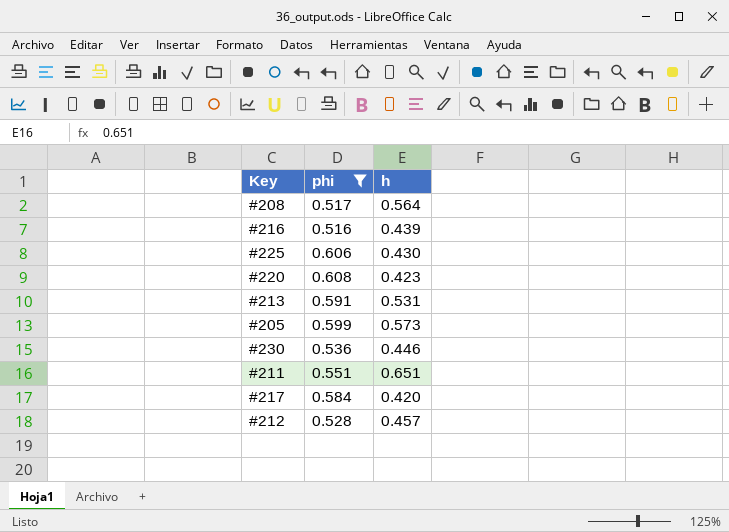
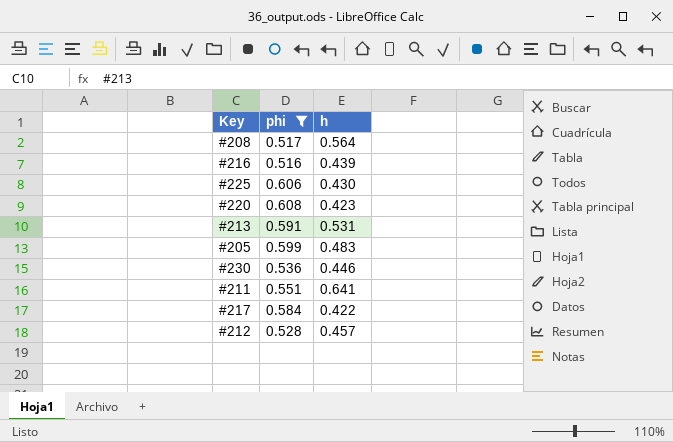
#205 | h: 0.573 -> 0.483
#211 | h: 0.651 -> 0.641
#217 | h: 0.420 -> 0.422

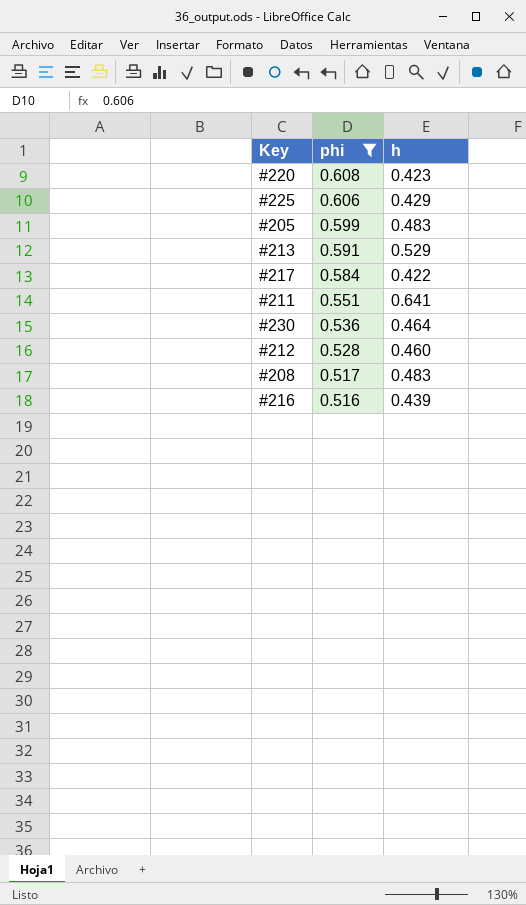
row order: none -> phi descending
#225 | h: 0.430 -> 0.429
#213 | h: 0.531 -> 0.529
#230 | h: 0.446 -> 0.464
#212 | h: 0.457 -> 0.460
#208 | h: 0.564 -> 0.483

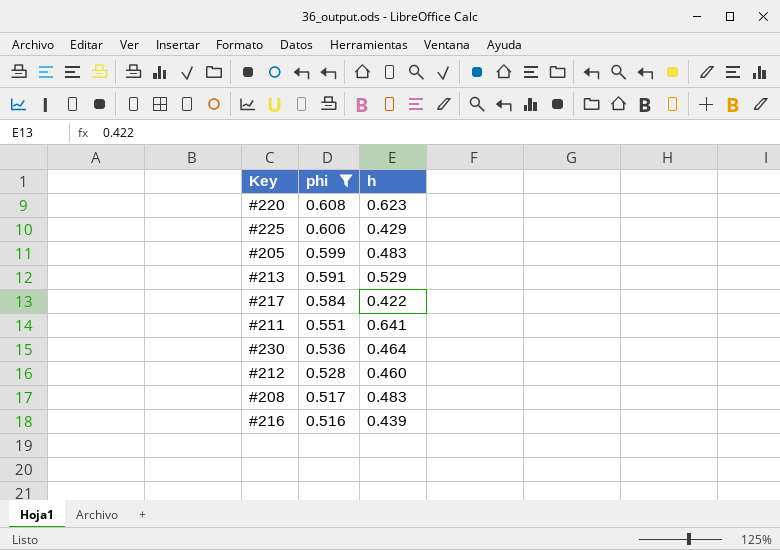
#220 | h: 0.423 -> 0.623

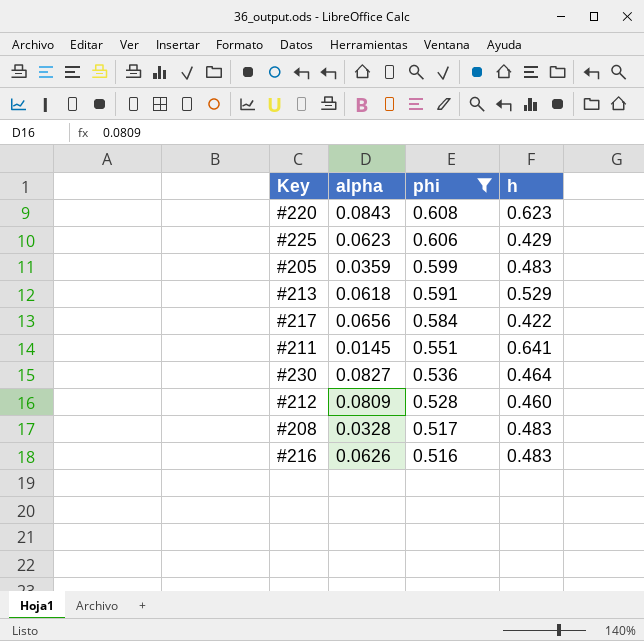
column alpha | position: none -> 2
#216 | h: 0.439 -> 0.483

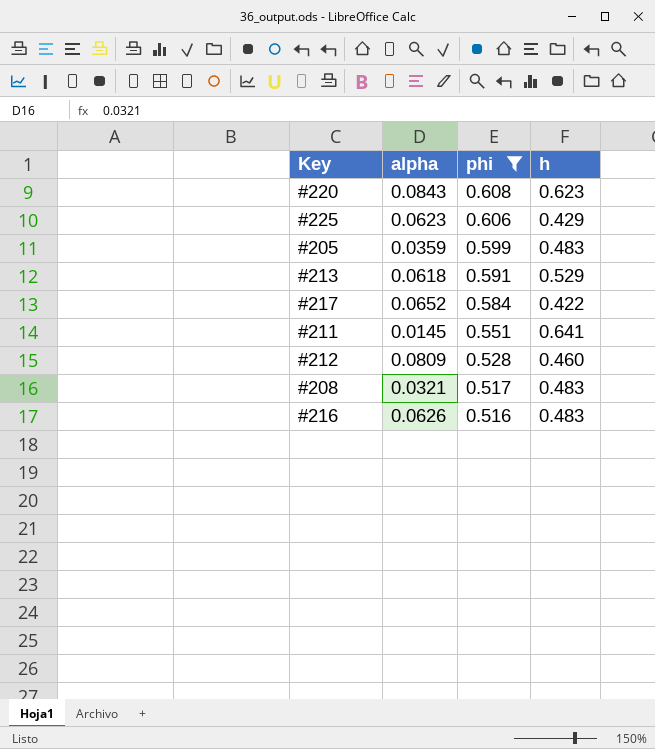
row #230: 0.0827 | 0.536 | 0.464 -> none
#217 | alpha: 0.0656 -> 0.0652
#208 | alpha: 0.0328 -> 0.0321

